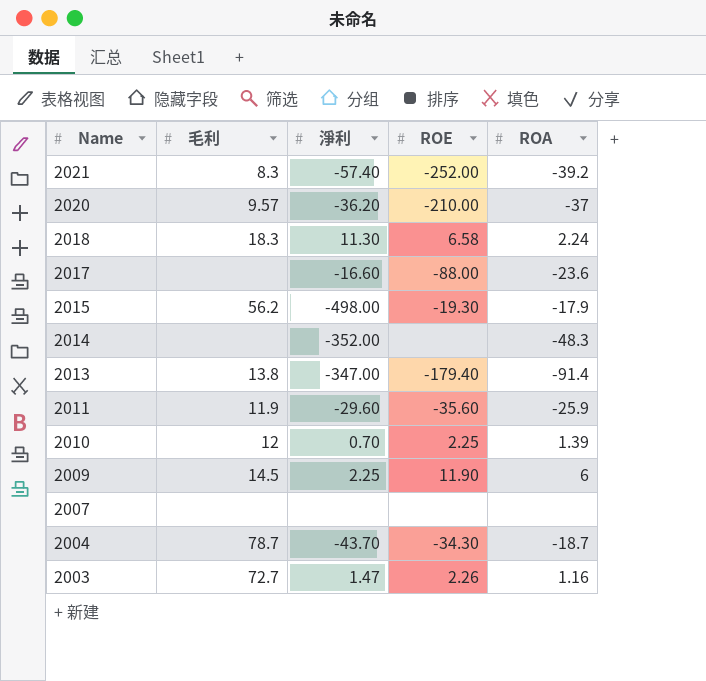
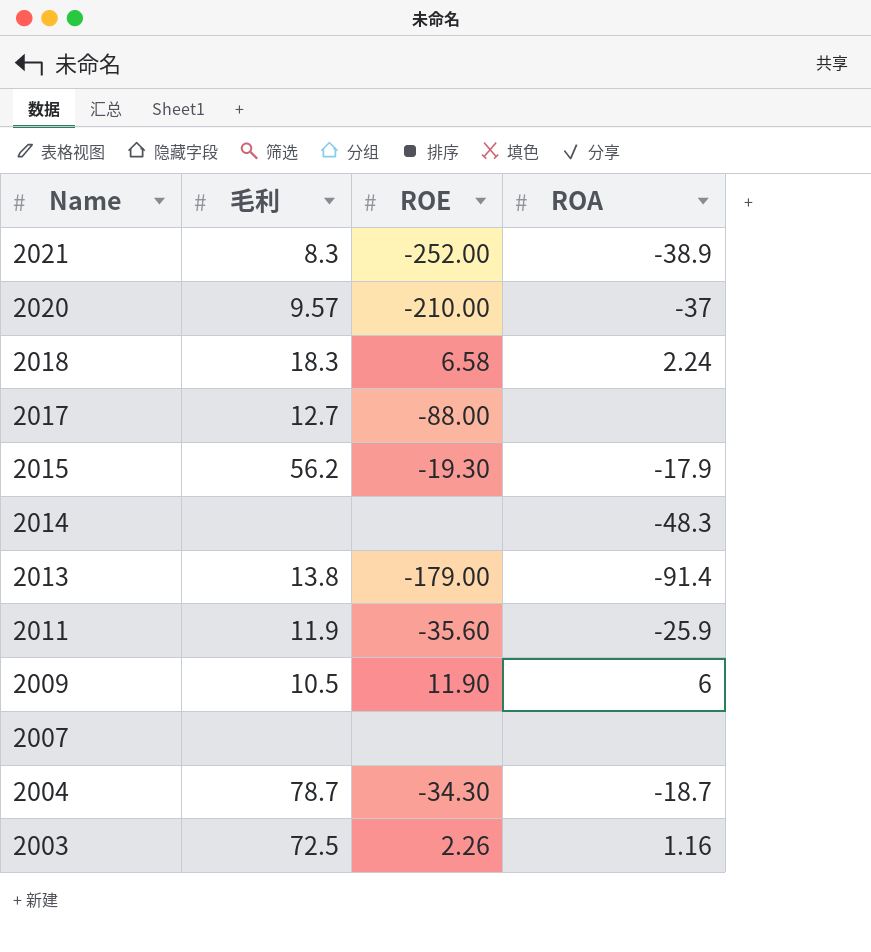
column 淨利 | position: 3 -> none
row 2010: 12 | 0.70 | 2.25 | 1.39 -> none
2021 | ROA: -39.2 -> -38.9
2017 | 毛利: none -> 12.7
2017 | ROA: -23.6 -> none
2013 | ROE: -179.40 -> -179.00
2009 | 毛利: 14.5 -> 10.5
2003 | 毛利: 72.7 -> 72.5

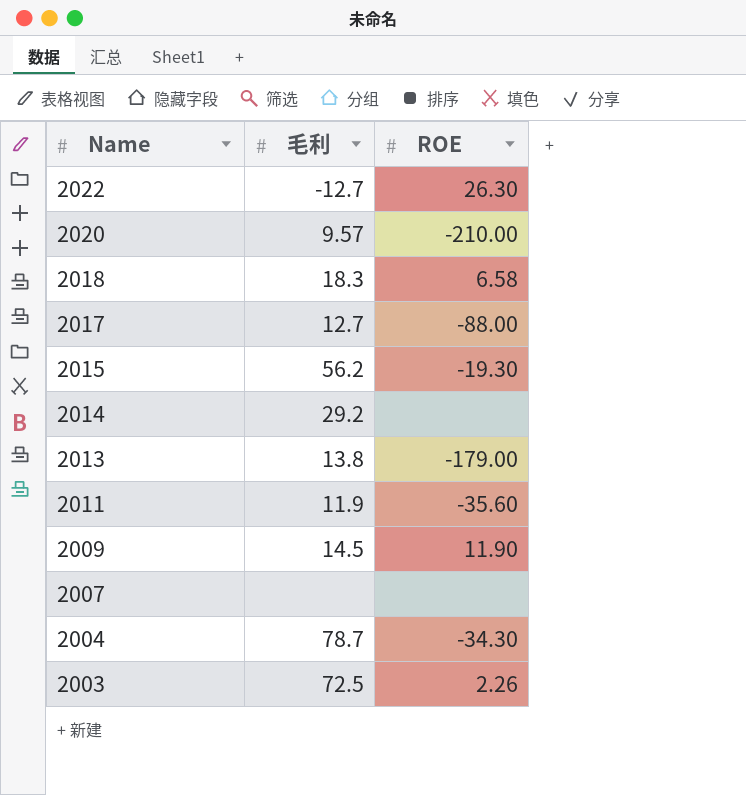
column ROA | position: 4 -> none
row 2021: 8.3 | -252.00 | -38.9 -> none
row 2022: none -> -12.7 | 26.30
2014 | 毛利: none -> 29.2
2009 | 毛利: 10.5 -> 14.5

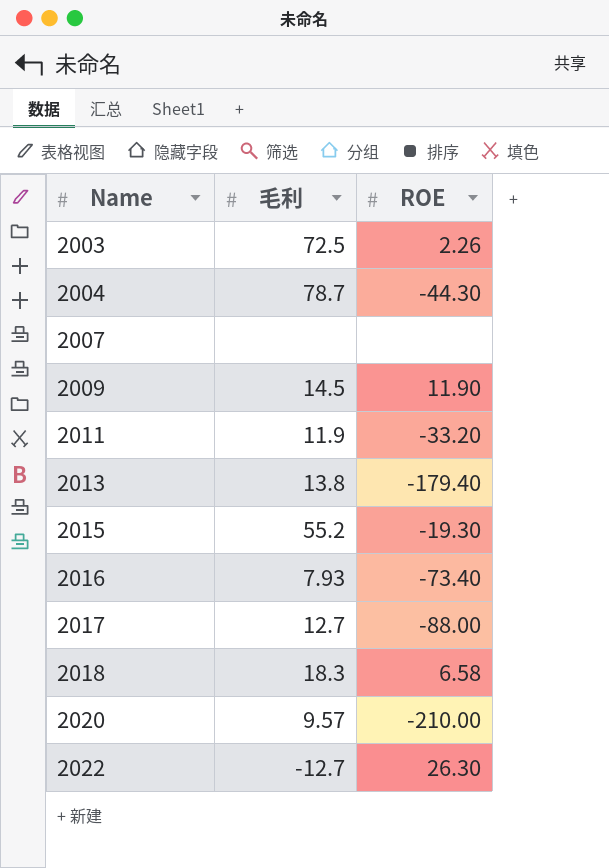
row order: Name descending -> Name ascending
row 2014: 29.2 | none -> none
2004 | ROE: -34.30 -> -44.30
2011 | ROE: -35.60 -> -33.20
2013 | ROE: -179.00 -> -179.40
2015 | 毛利: 56.2 -> 55.2
row 2016: none -> 7.93 | -73.40

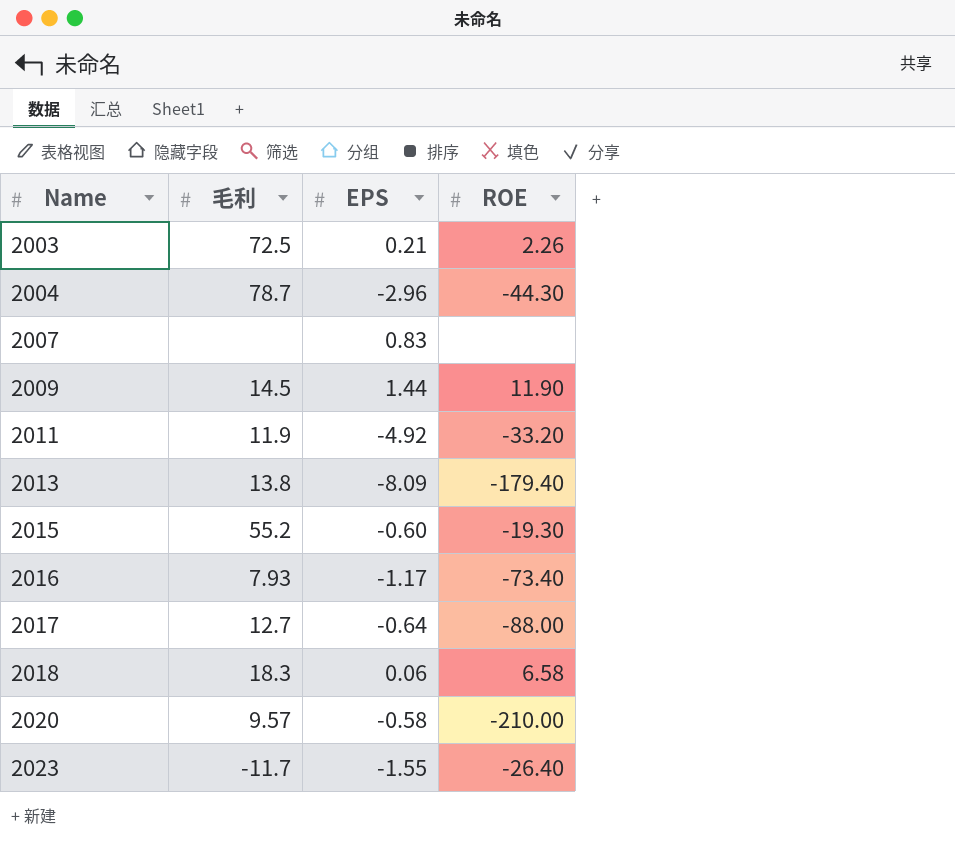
column EPS | position: none -> 3
row 2022: -12.7 | 26.30 -> none
row 2023: none -> -11.7 | -1.55 | -26.40

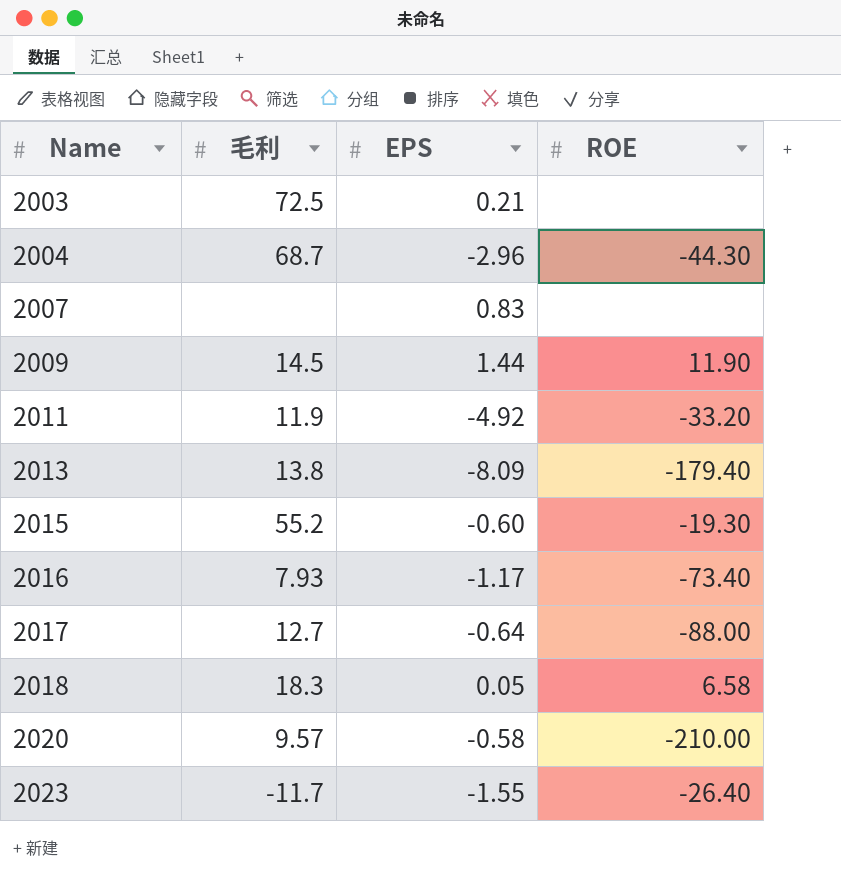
2003 | ROE: 2.26 -> none
2004 | 毛利: 78.7 -> 68.7
2018 | EPS: 0.06 -> 0.05

